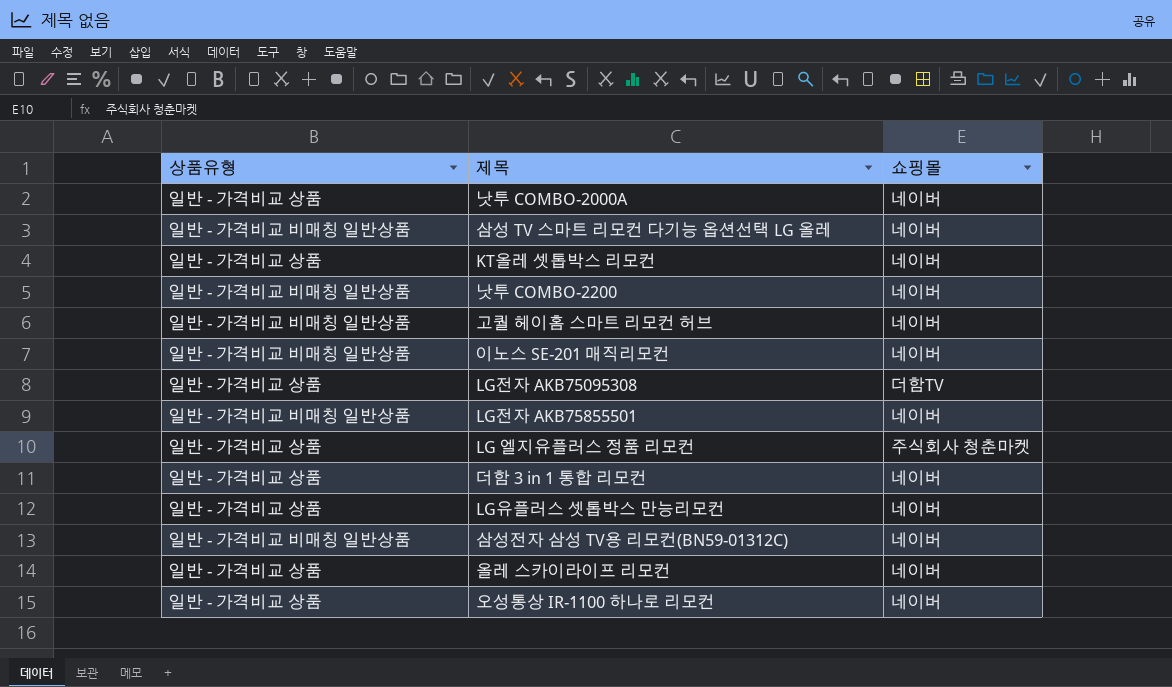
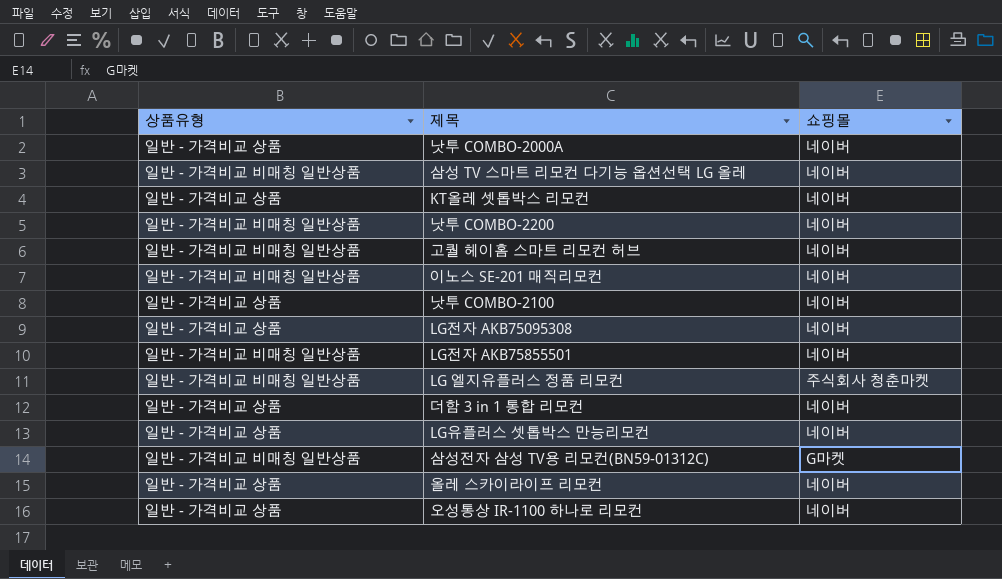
row 낫투 COMBO-2100: none -> 일반 - 가격비교 상품 | 네이버
LG전자 AKB75095308 | 쇼핑몰: 더함TV -> 네이버
LG 엘지유플러스 정품 리모컨 | 상품유형: 일반 - 가격비교 상품 -> 일반 - 가격비교 비매칭 일반상품
삼성전자 삼성 TV용 리모컨(BN59-01312C) | 쇼핑몰: 네이버 -> G마켓

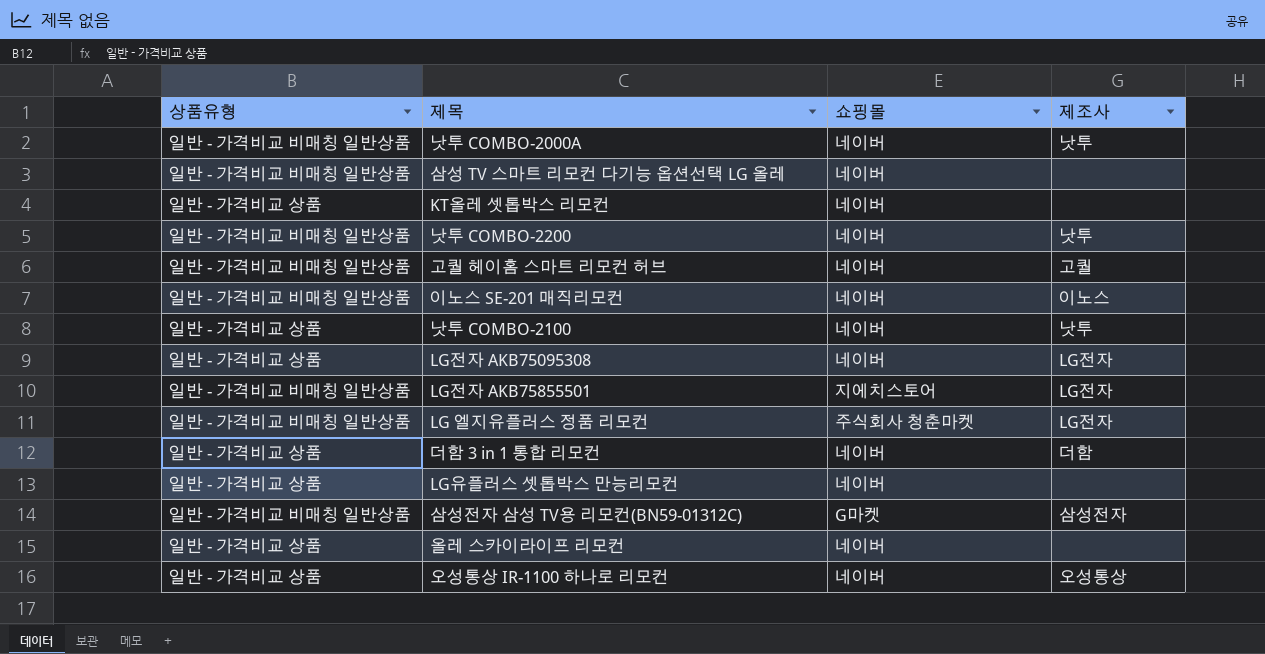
column 제조사 | position: none -> 4
낫투 COMBO-2000A | 상품유형: 일반 - 가격비교 상품 -> 일반 - 가격비교 비매칭 일반상품
LG전자 AKB75855501 | 쇼핑몰: 네이버 -> 지에치스토어

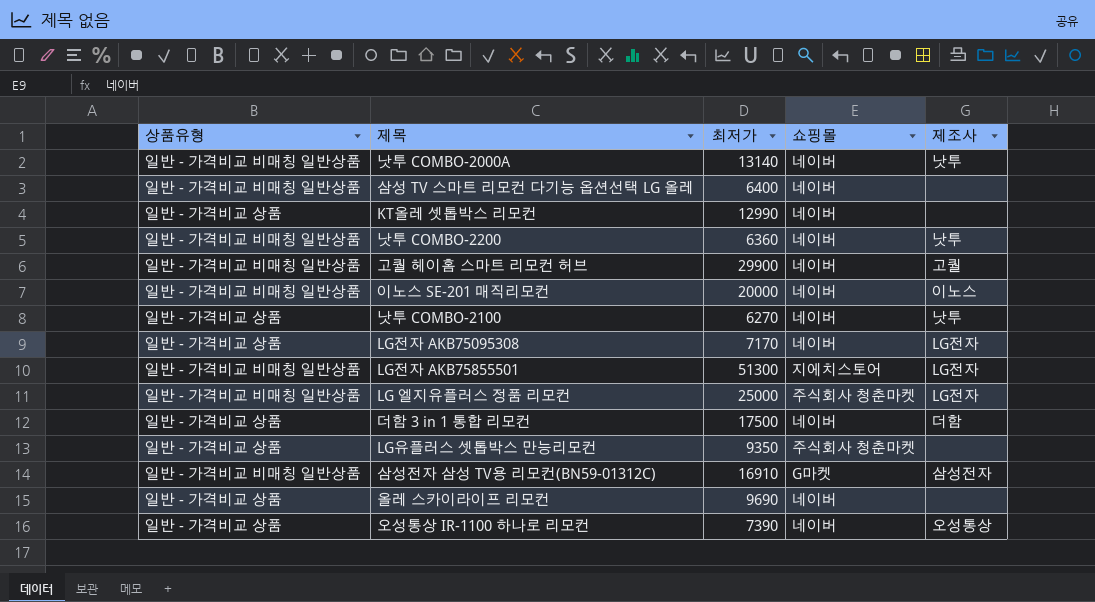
column 최저가 | position: none -> 3
LG유플러스 셋톱박스 만능리모컨 | 쇼핑몰: 네이버 -> 주식회사 청춘마켓

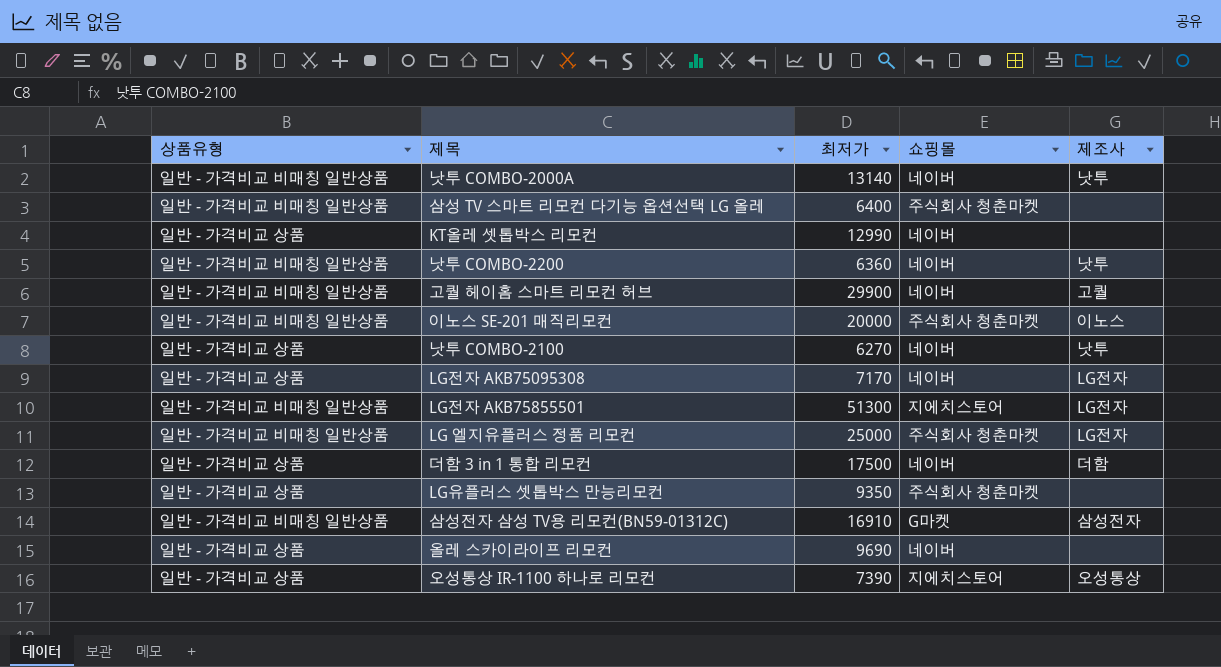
삼성 TV 스마트 리모컨 다기능 옵션선택 LG 올레 | 쇼핑몰: 네이버 -> 주식회사 청춘마켓
이노스 SE-201 매직리모컨 | 쇼핑몰: 네이버 -> 주식회사 청춘마켓
오성통상 IR-1100 하나로 리모컨 | 쇼핑몰: 네이버 -> 지에치스토어

